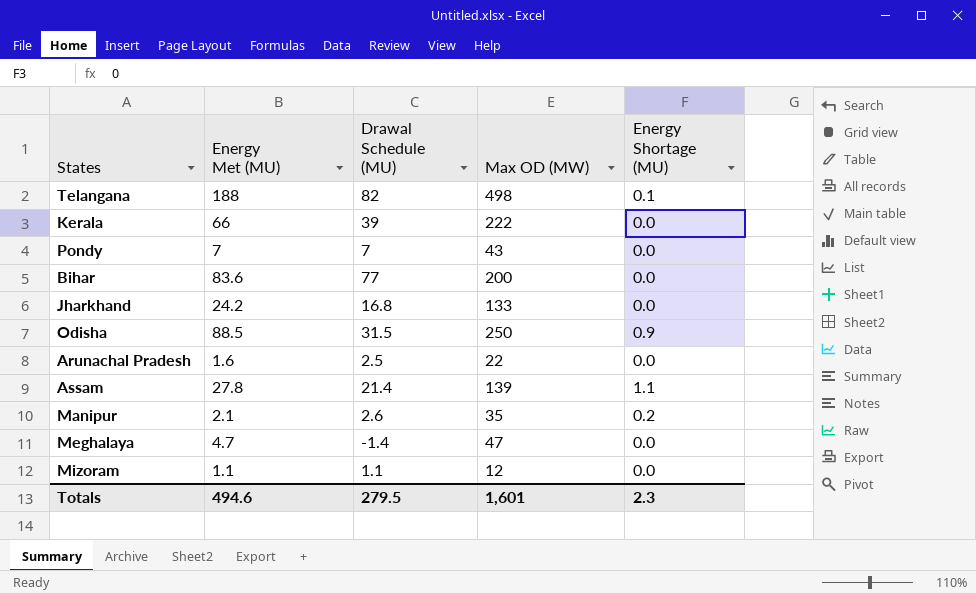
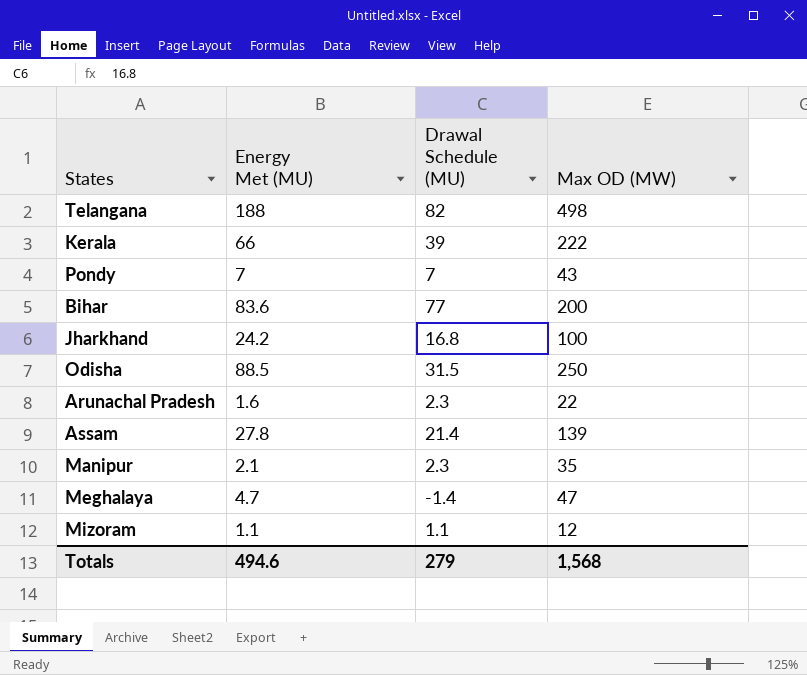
column Energy Shortage (MU) | position: 5 -> none
Jharkhand | Max OD (MW): 133 -> 100
Arunachal Pradesh | Drawal Schedule (MU): 2.5 -> 2.3
Manipur | Drawal Schedule (MU): 2.6 -> 2.3
Totals | Drawal Schedule (MU): 279.5 -> 279
Totals | Max OD (MW): 1,601 -> 1,568

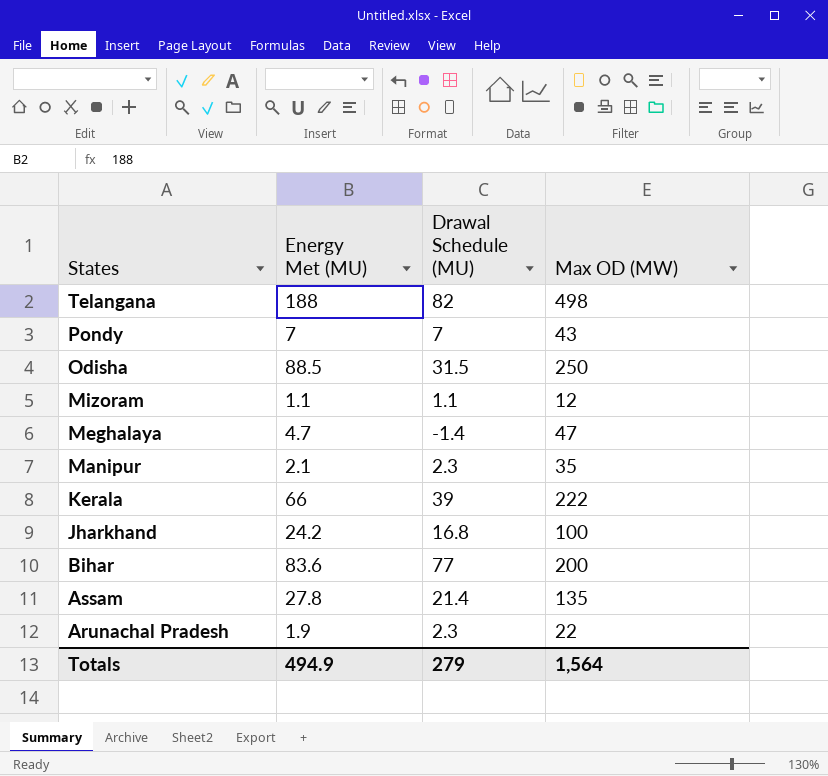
row order: none -> States descending
Assam | Max OD (MW): 139 -> 135
Arunachal Pradesh | Energy Met (MU): 1.6 -> 1.9
Totals | Energy Met (MU): 494.6 -> 494.9
Totals | Max OD (MW): 1,568 -> 1,564

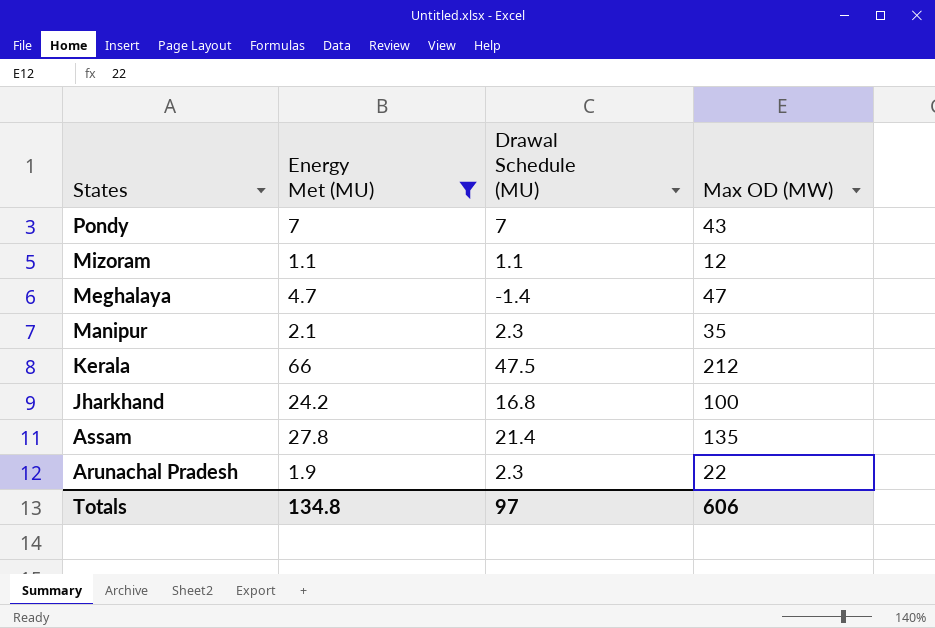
filter: none -> Energy Met (MU) <= 66
Kerala | Drawal Schedule (MU): 39 -> 47.5
Kerala | Max OD (MW): 222 -> 212
Totals | Energy Met (MU): 494.9 -> 134.8
Totals | Drawal Schedule (MU): 279 -> 97
Totals | Max OD (MW): 1,564 -> 606

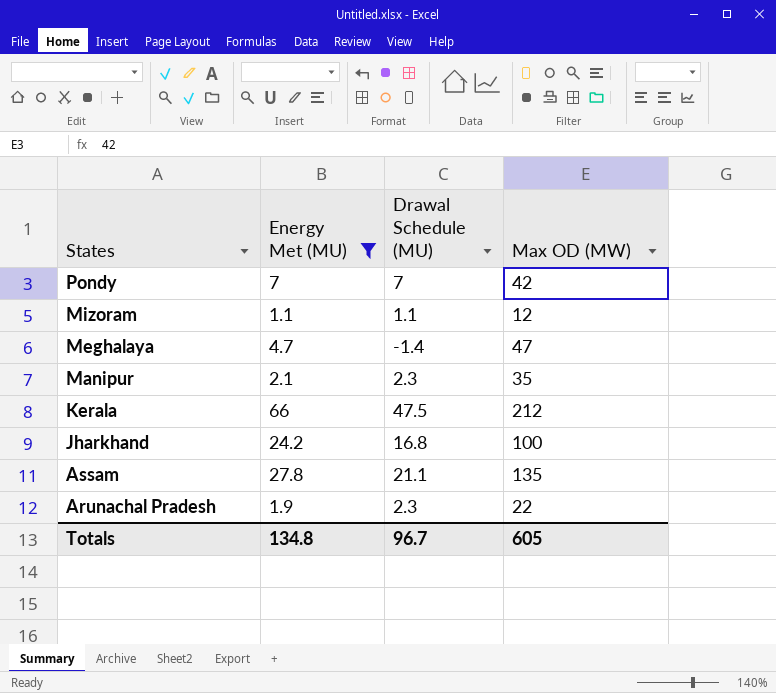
Pondy | Max OD (MW): 43 -> 42
Assam | Drawal Schedule (MU): 21.4 -> 21.1
Totals | Drawal Schedule (MU): 97 -> 96.7
Totals | Max OD (MW): 606 -> 605

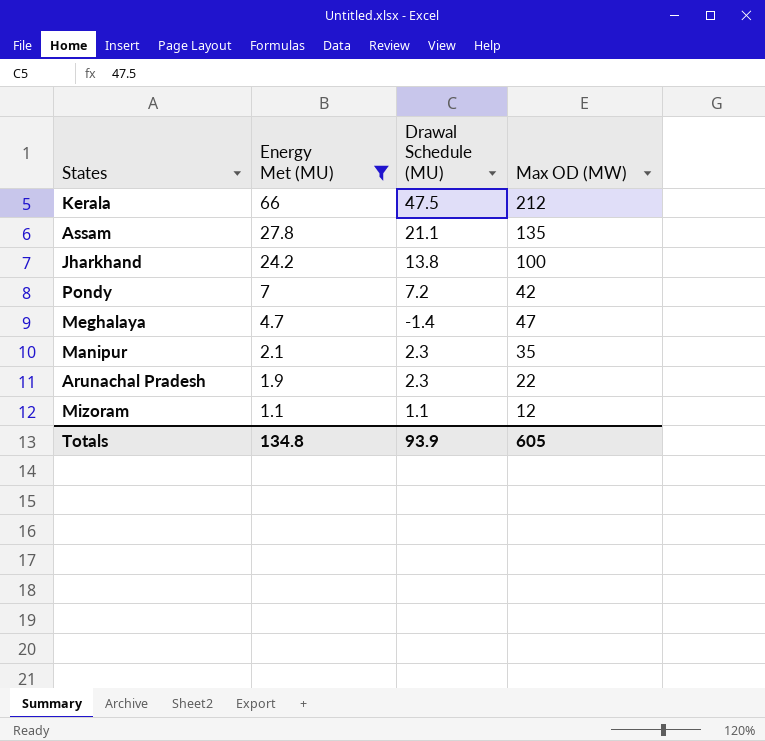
row order: States descending -> Energy Met (MU) descending
Jharkhand | Drawal Schedule (MU): 16.8 -> 13.8
Pondy | Drawal Schedule (MU): 7 -> 7.2
Totals | Drawal Schedule (MU): 96.7 -> 93.9

